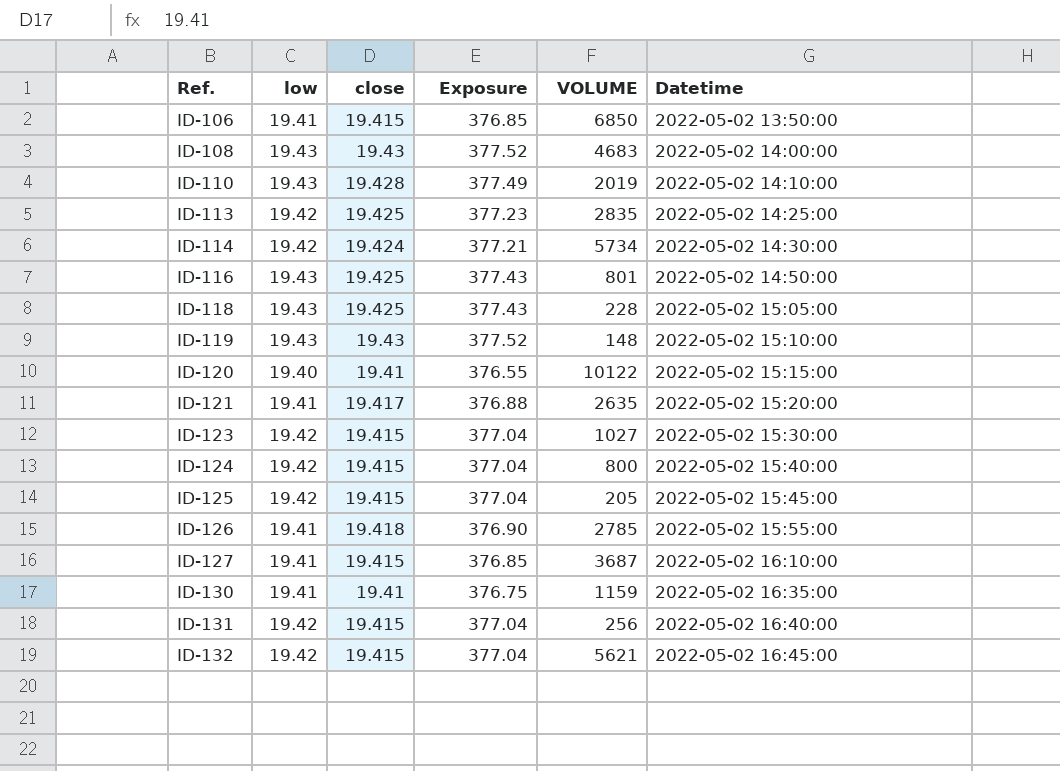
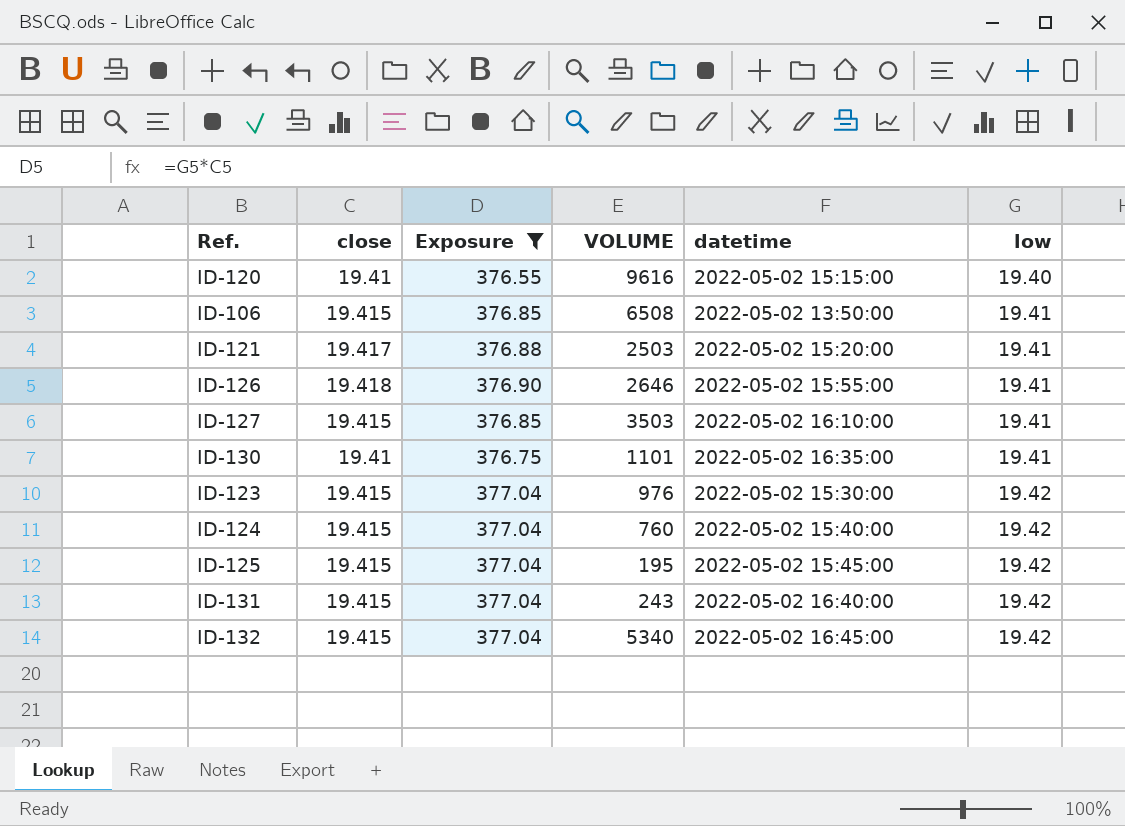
filter: none -> Exposure <= 377.04
row order: Ref. ascending -> low ascending
column name: Datetime -> datetime
column low | position: 2 -> 6
ID-120 | VOLUME: 10122 -> 9616
ID-106 | VOLUME: 6850 -> 6508
ID-121 | VOLUME: 2635 -> 2503
ID-126 | VOLUME: 2785 -> 2646
ID-127 | VOLUME: 3687 -> 3503
ID-130 | VOLUME: 1159 -> 1101
ID-123 | VOLUME: 1027 -> 976
ID-124 | VOLUME: 800 -> 760
ID-125 | VOLUME: 205 -> 195
ID-131 | VOLUME: 256 -> 243
ID-132 | VOLUME: 5621 -> 5340

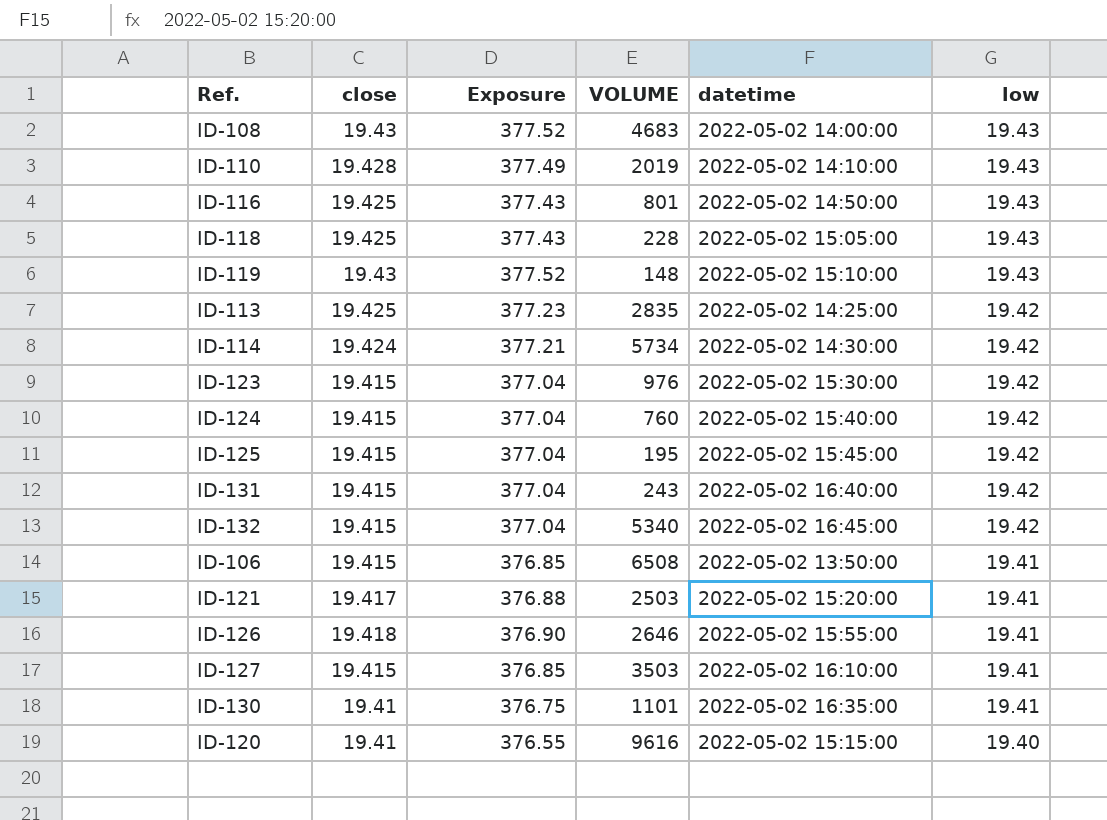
filter: Exposure <= 377.04 -> none
row order: low ascending -> low descending

